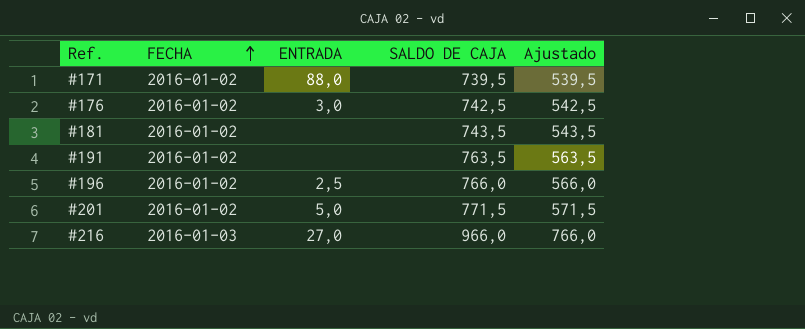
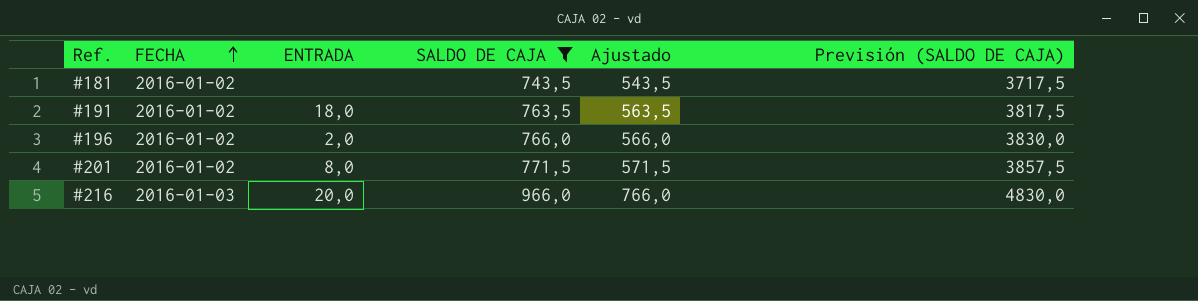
filter: none -> SALDO DE CAJA >= 743,5
column Previsión (SALDO DE CAJA) | formula: none -> [SALDO DE CAJA] * 5
#191 | ENTRADA: none -> 18,0
#196 | ENTRADA: 2,5 -> 2,0
#201 | ENTRADA: 5,0 -> 8,0
#216 | ENTRADA: 27,0 -> 20,0

